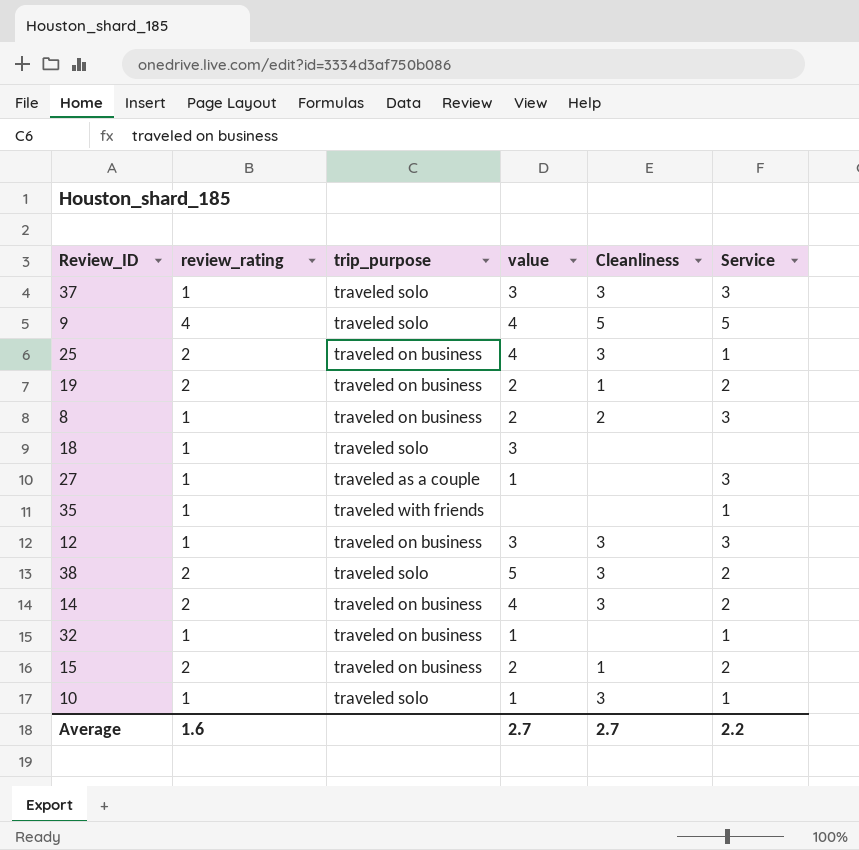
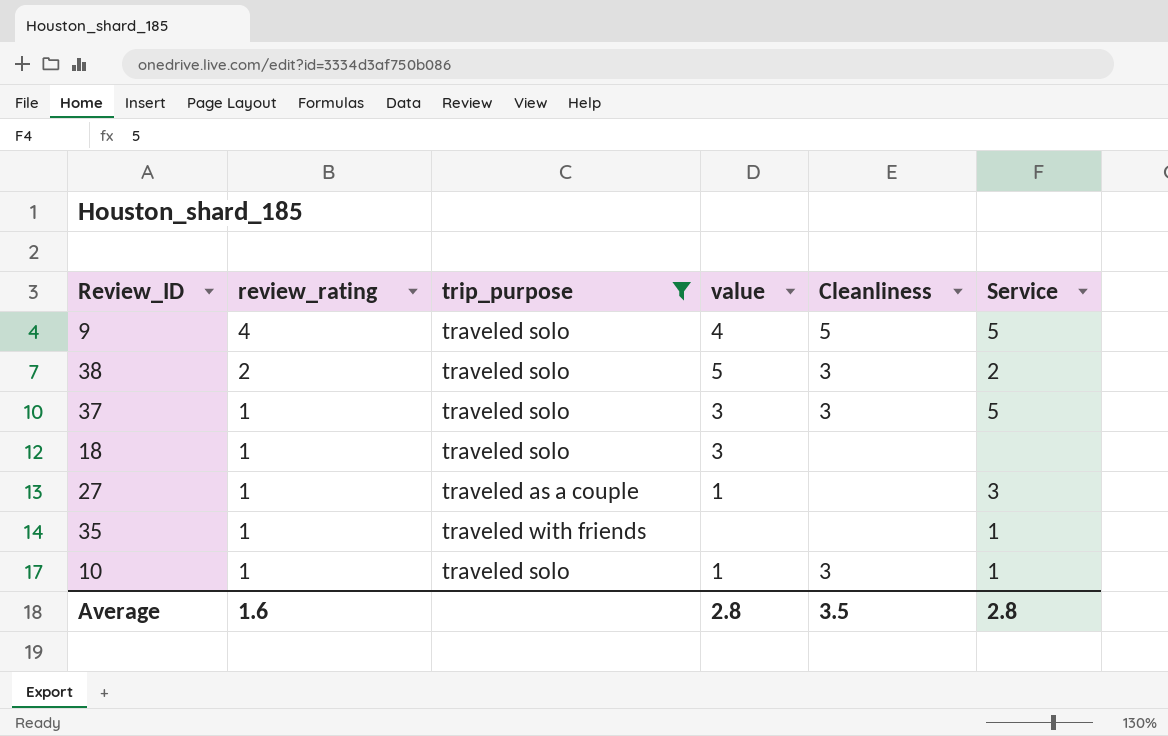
filter: none -> trip_purpose != traveled on business
row order: none -> review_rating descending
37 | Service: 3 -> 5
Average | value: 2.7 -> 2.8
Average | Cleanliness: 2.7 -> 3.5
Average | Service: 2.2 -> 2.8

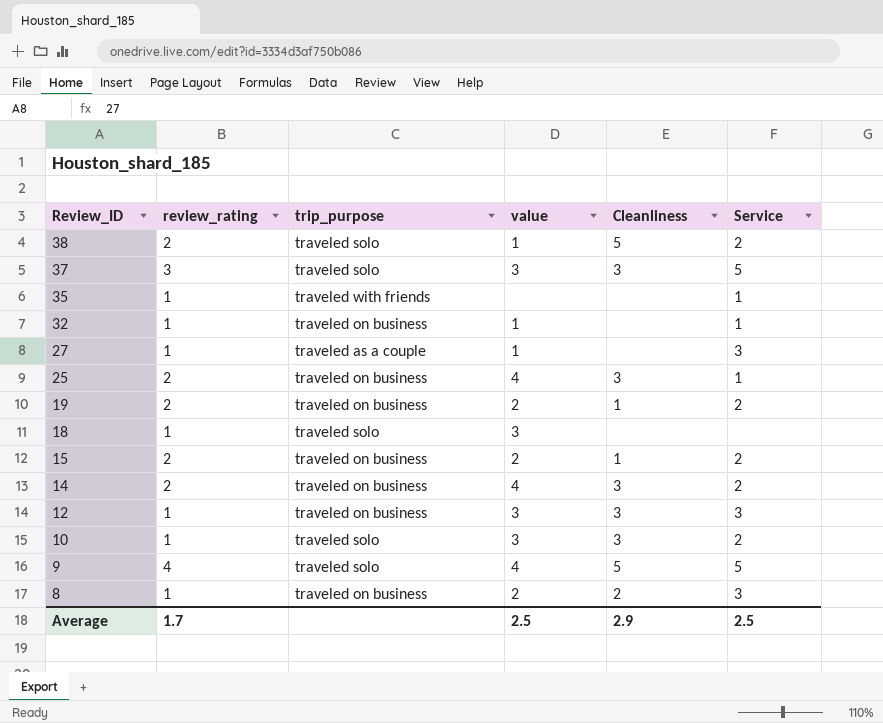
filter: trip_purpose != traveled on business -> none
row order: review_rating descending -> Review_ID descending
38 | value: 5 -> 1
38 | Cleanliness: 3 -> 5
37 | review_rating: 1 -> 3
10 | value: 1 -> 3
10 | Service: 1 -> 2
Average | review_rating: 1.6 -> 1.7
Average | value: 2.8 -> 2.5
Average | Cleanliness: 3.5 -> 2.9
Average | Service: 2.8 -> 2.5

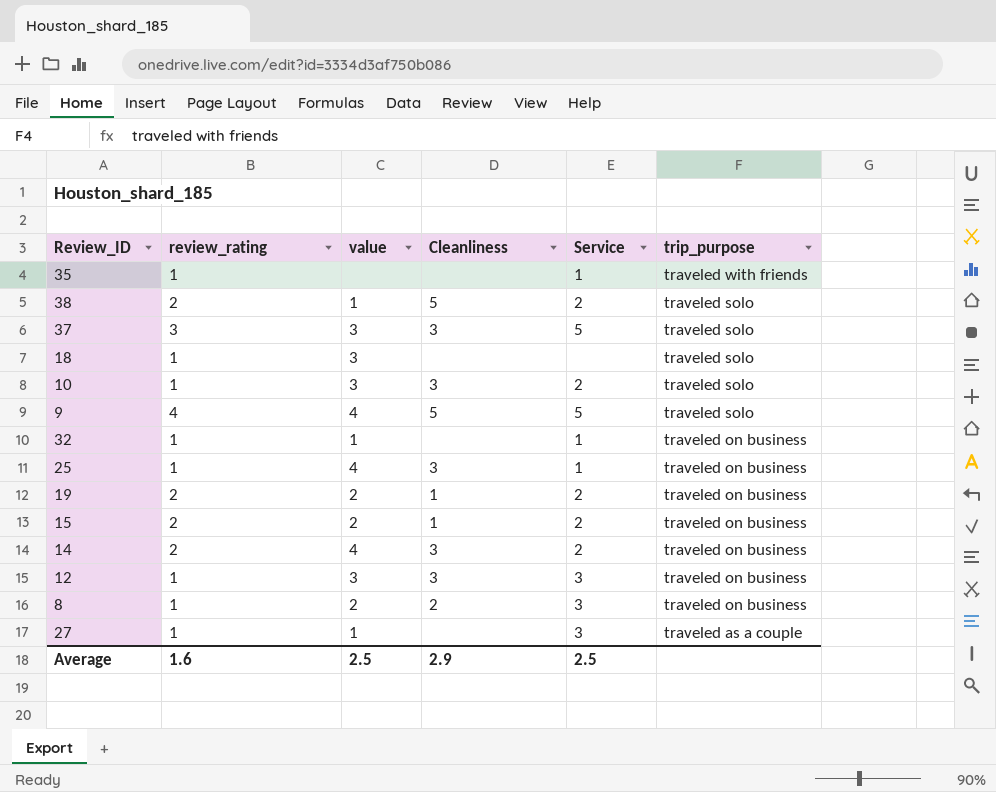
row order: Review_ID descending -> trip_purpose descending
column trip_purpose | position: 3 -> 6
25 | review_rating: 2 -> 1
Average | review_rating: 1.7 -> 1.6

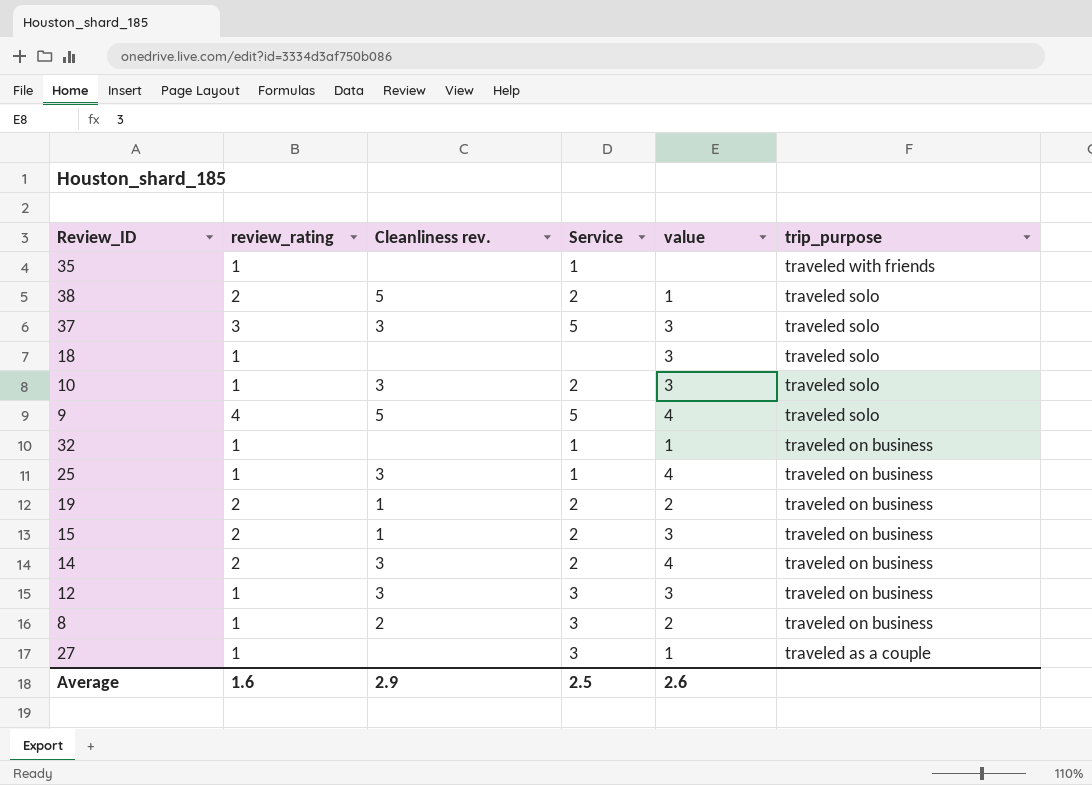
column name: Cleanliness -> Cleanliness rev.
column value | position: 3 -> 5
15 | value: 2 -> 3
Average | value: 2.5 -> 2.6

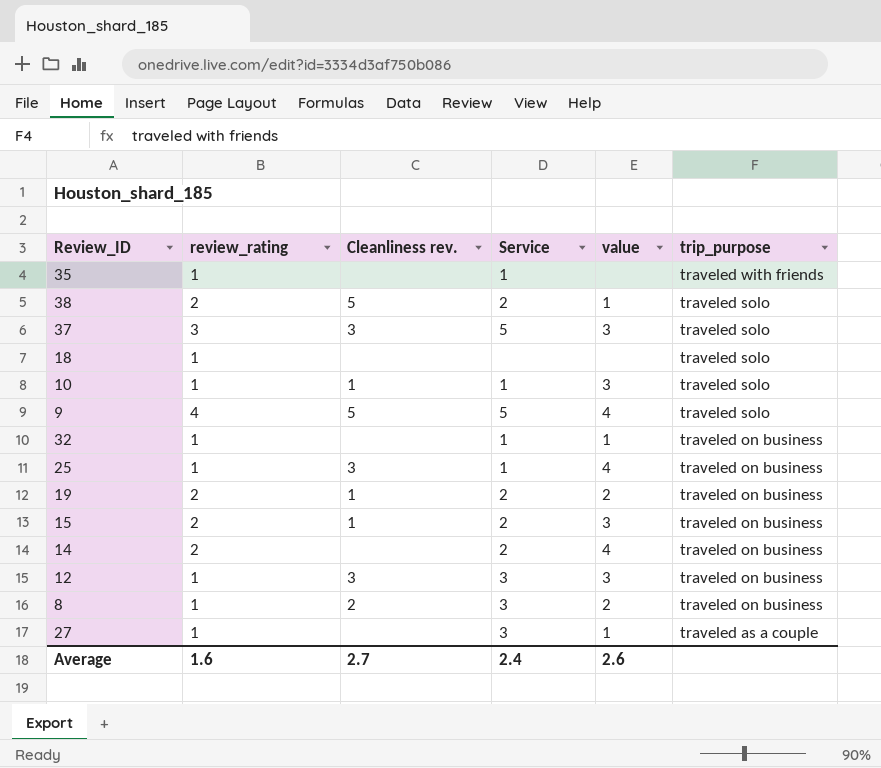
18 | value: 3 -> none
10 | Cleanliness rev.: 3 -> 1
10 | Service: 2 -> 1
14 | Cleanliness rev.: 3 -> none
Average | Cleanliness rev.: 2.9 -> 2.7
Average | Service: 2.5 -> 2.4

